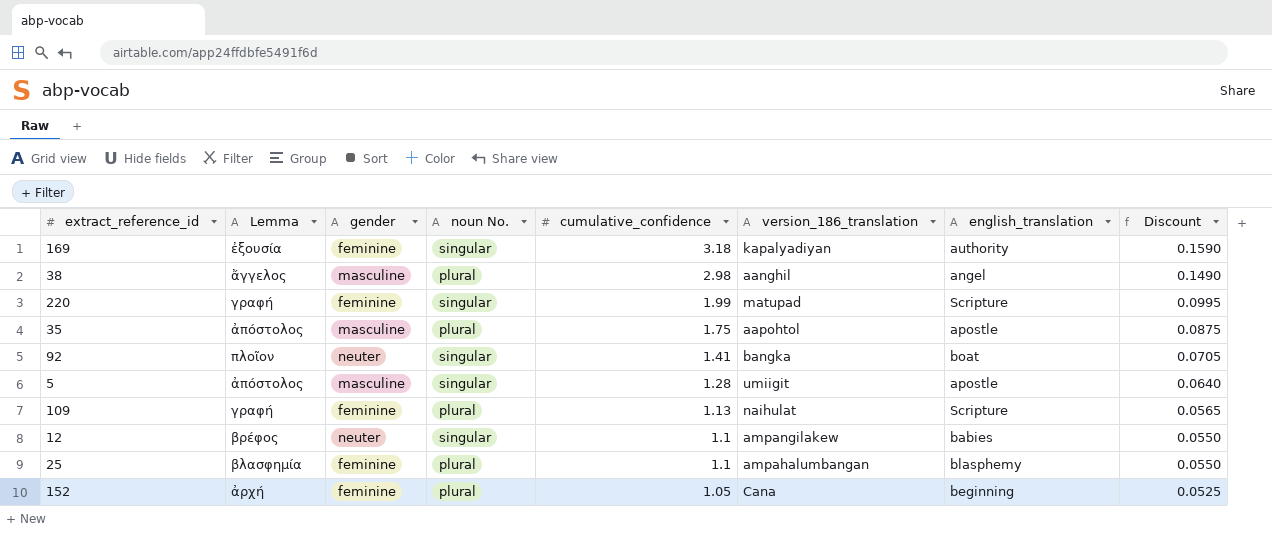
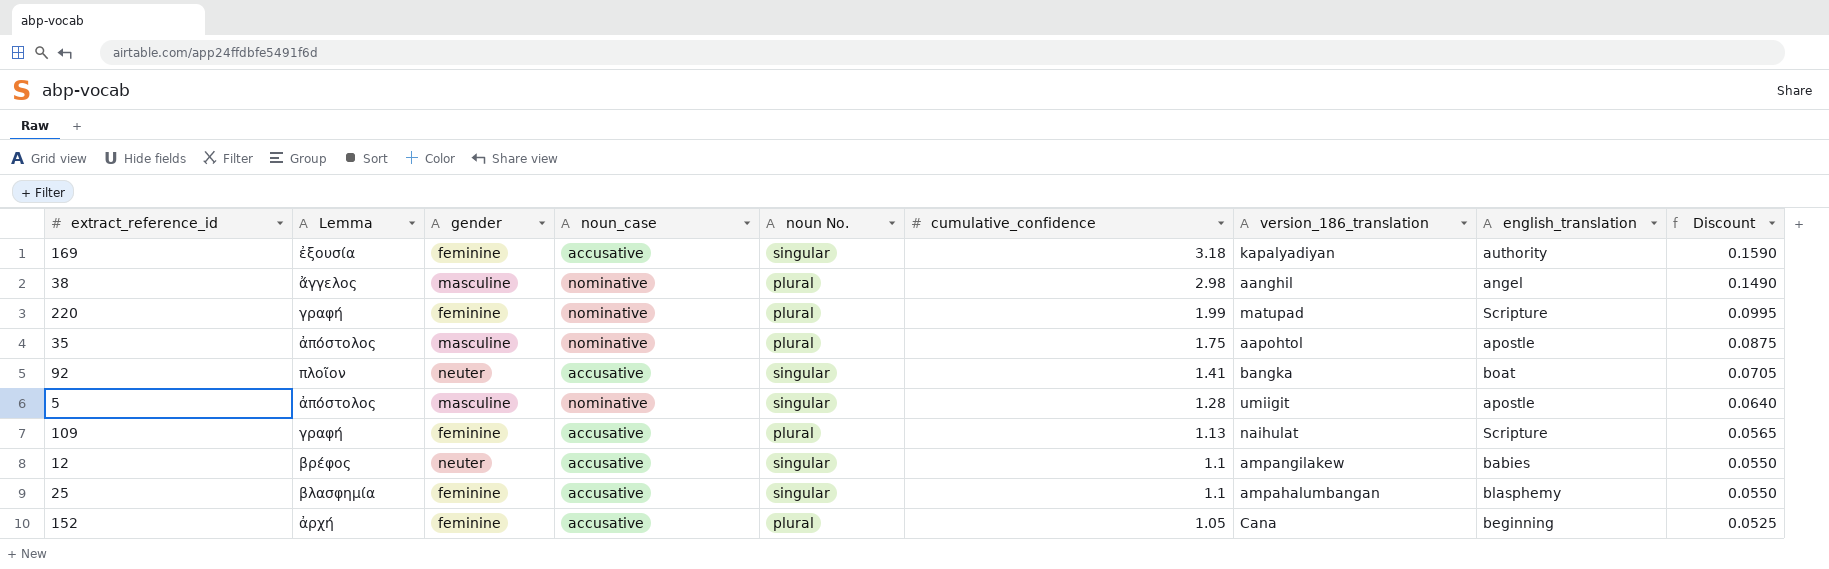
column noun_case | position: none -> 4
220 | noun No.: singular -> plural
25 | noun No.: plural -> singular

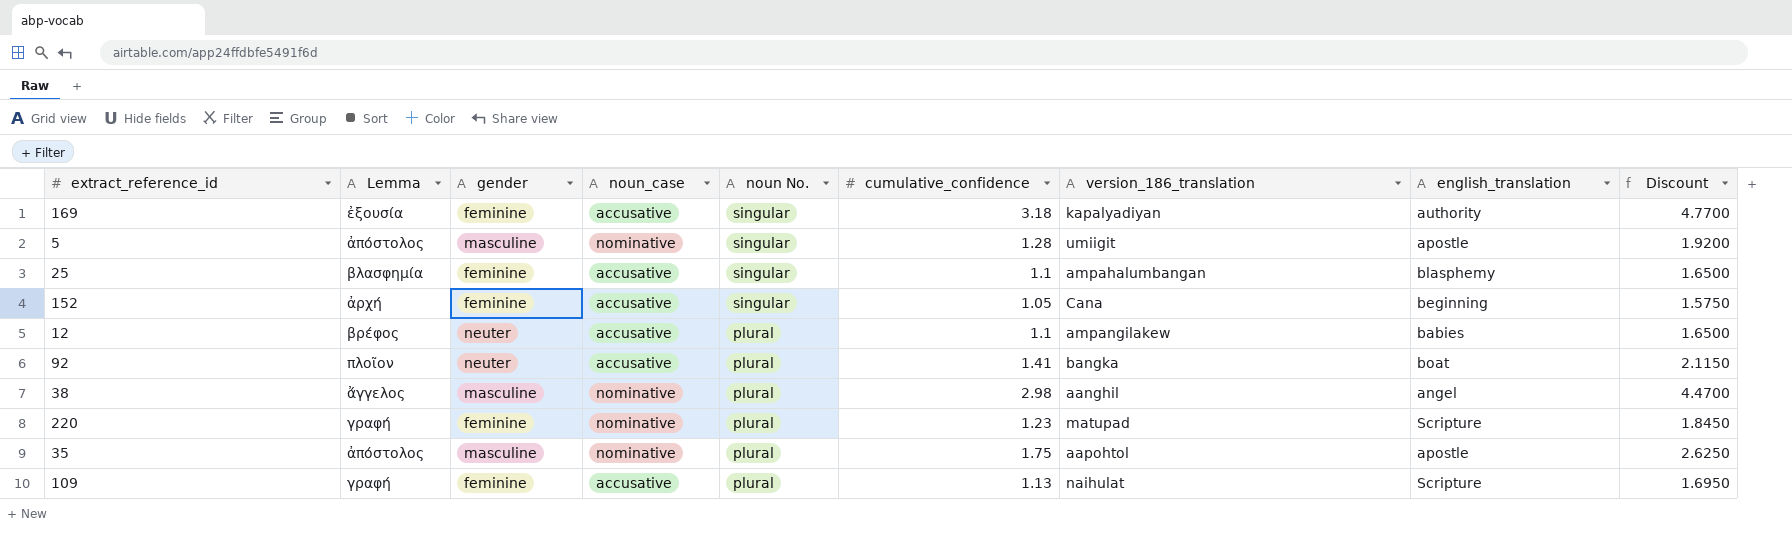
row order: cumulative_confidence descending -> noun No. descending
column Discount | formula: [cumulative_confidence] * 0.05 -> [cumulative_confidence] * 1.5
152 | noun No.: plural -> singular
12 | noun No.: singular -> plural
92 | noun No.: singular -> plural
220 | cumulative_confidence: 1.99 -> 1.23

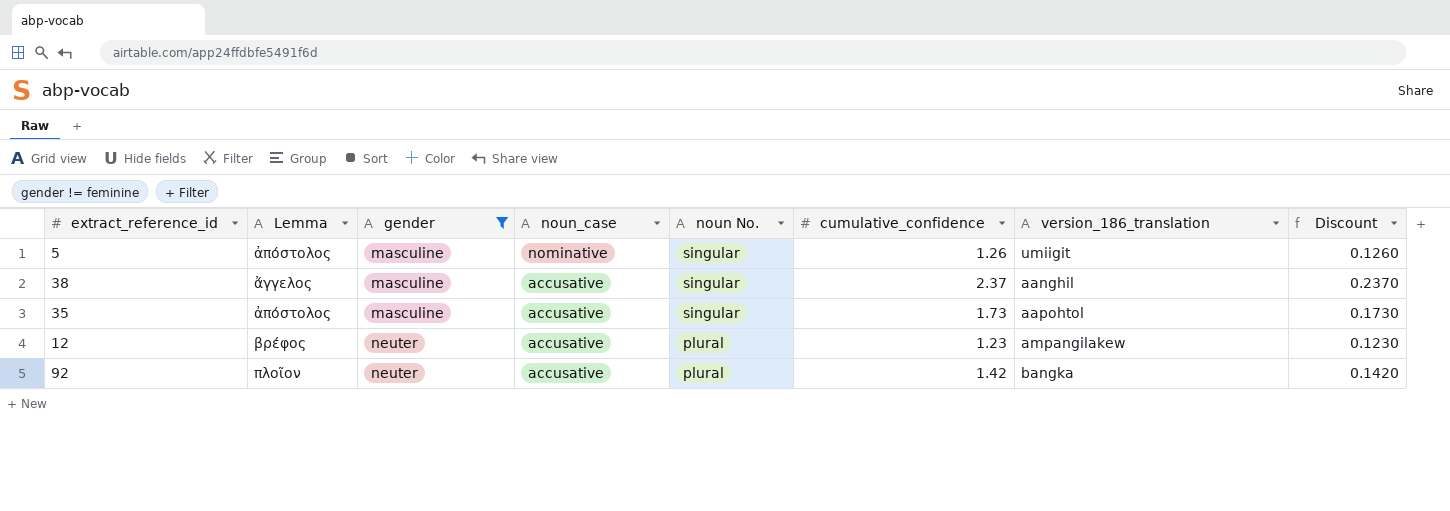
filter: none -> gender != feminine
row order: noun No. descending -> gender ascending
column english_translation | position: 8 -> none
column Discount | formula: [cumulative_confidence] * 1.5 -> [cumulative_confidence] * 0.1
5 | cumulative_confidence: 1.28 -> 1.26
38 | noun_case: nominative -> accusative
38 | noun No.: plural -> singular
38 | cumulative_confidence: 2.98 -> 2.37
35 | noun_case: nominative -> accusative
35 | noun No.: plural -> singular
35 | cumulative_confidence: 1.75 -> 1.73
12 | cumulative_confidence: 1.1 -> 1.23
92 | cumulative_confidence: 1.41 -> 1.42

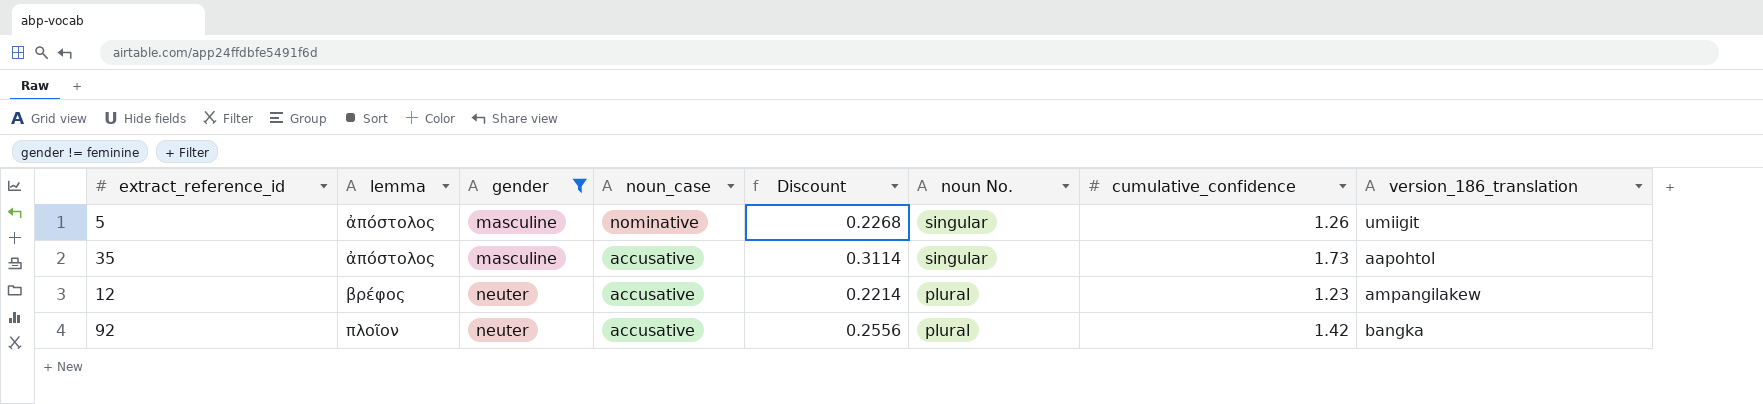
column name: Lemma -> lemma
column Discount | formula: [cumulative_confidence] * 0.1 -> [cumulative_confidence] * 0.18
column Discount | position: 8 -> 5
row 38: ἄγγελος | masculine | accusative | singular | 2.37 | aanghil | 0.2370 -> none

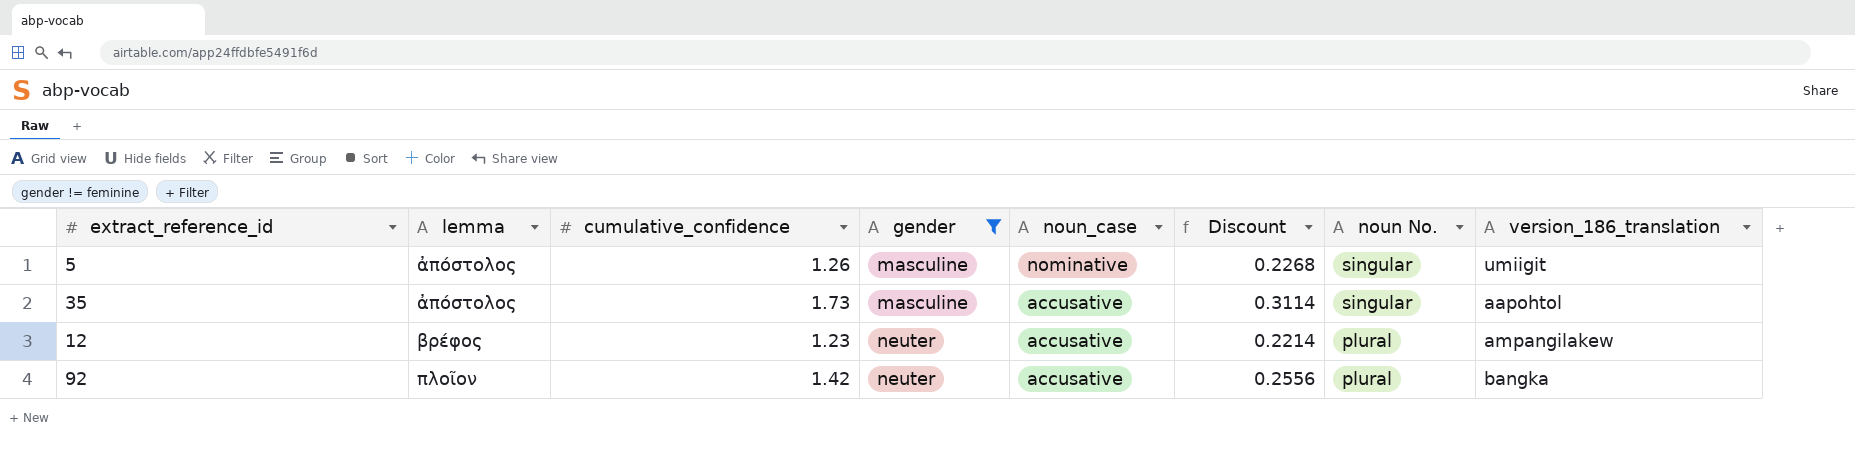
column cumulative_confidence | position: 7 -> 3

